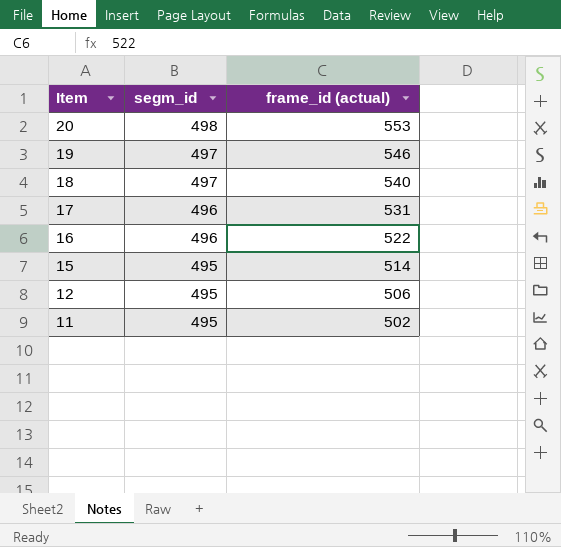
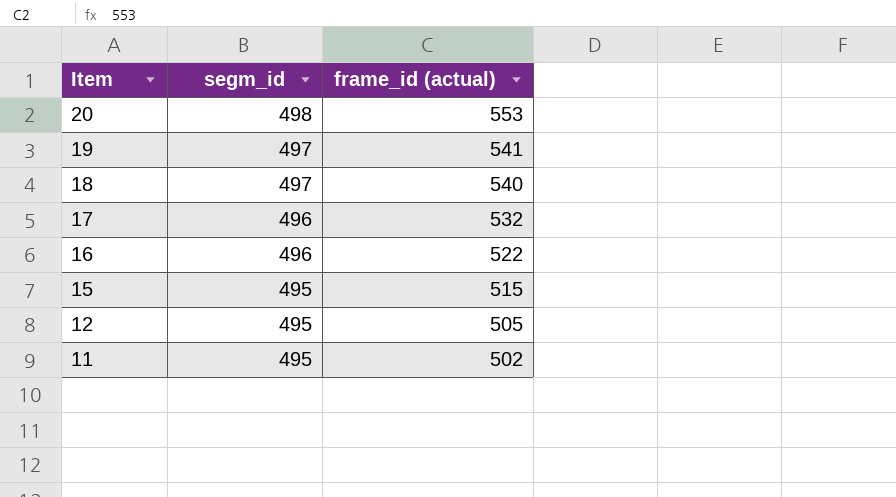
19 | frame_id (actual): 546 -> 541
17 | frame_id (actual): 531 -> 532
15 | frame_id (actual): 514 -> 515
12 | frame_id (actual): 506 -> 505

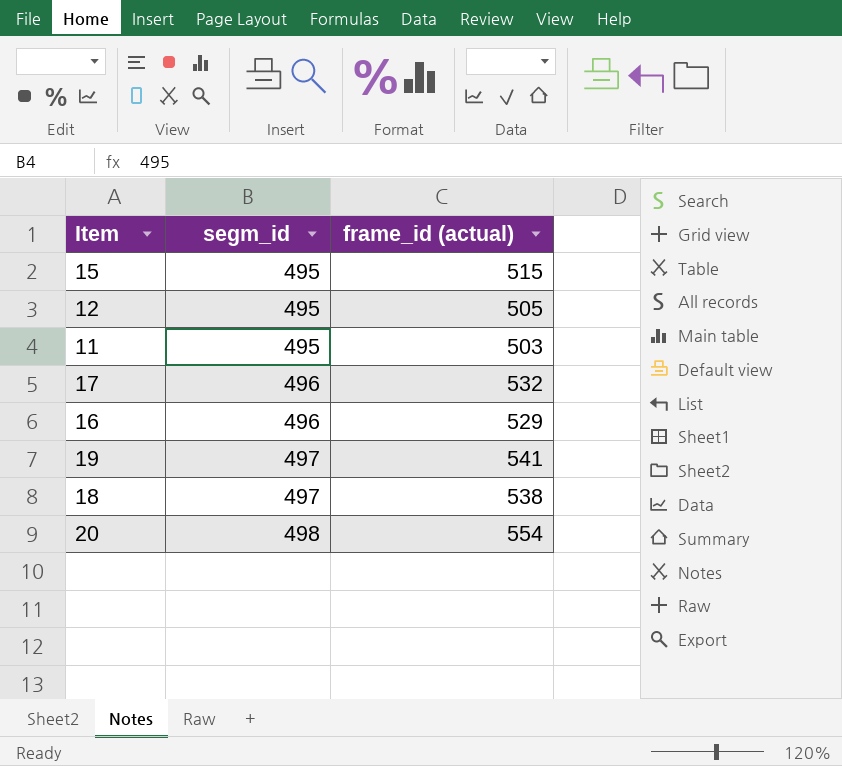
row order: Item descending -> segm_id ascending
11 | frame_id (actual): 502 -> 503
16 | frame_id (actual): 522 -> 529
18 | frame_id (actual): 540 -> 538
20 | frame_id (actual): 553 -> 554

